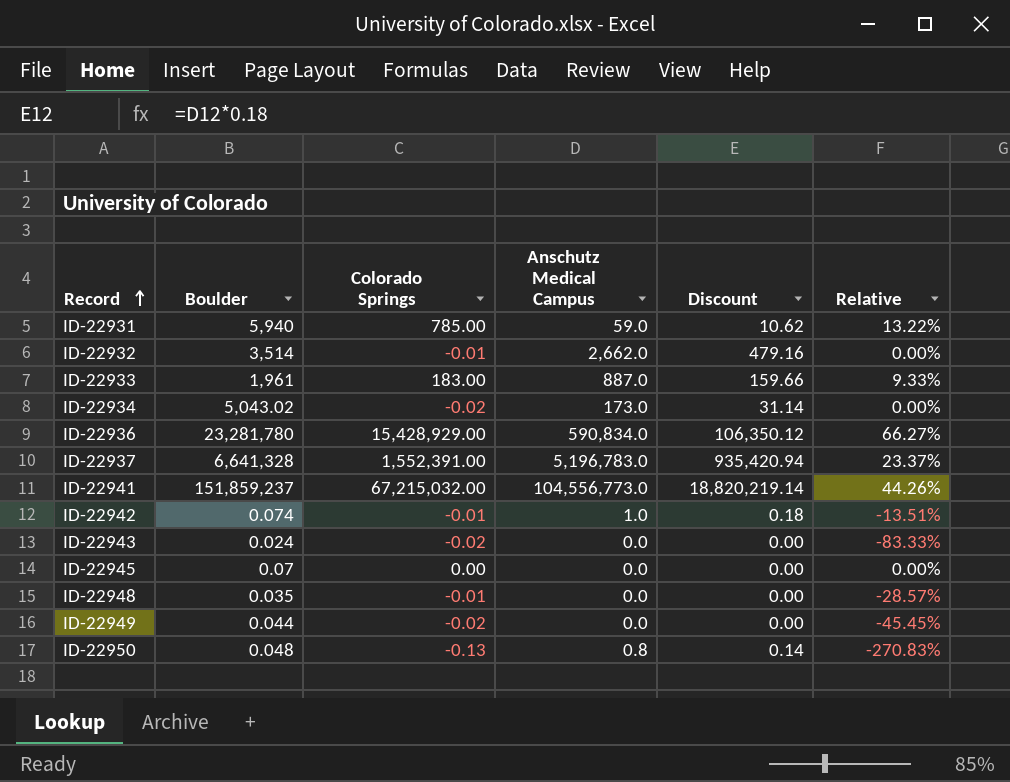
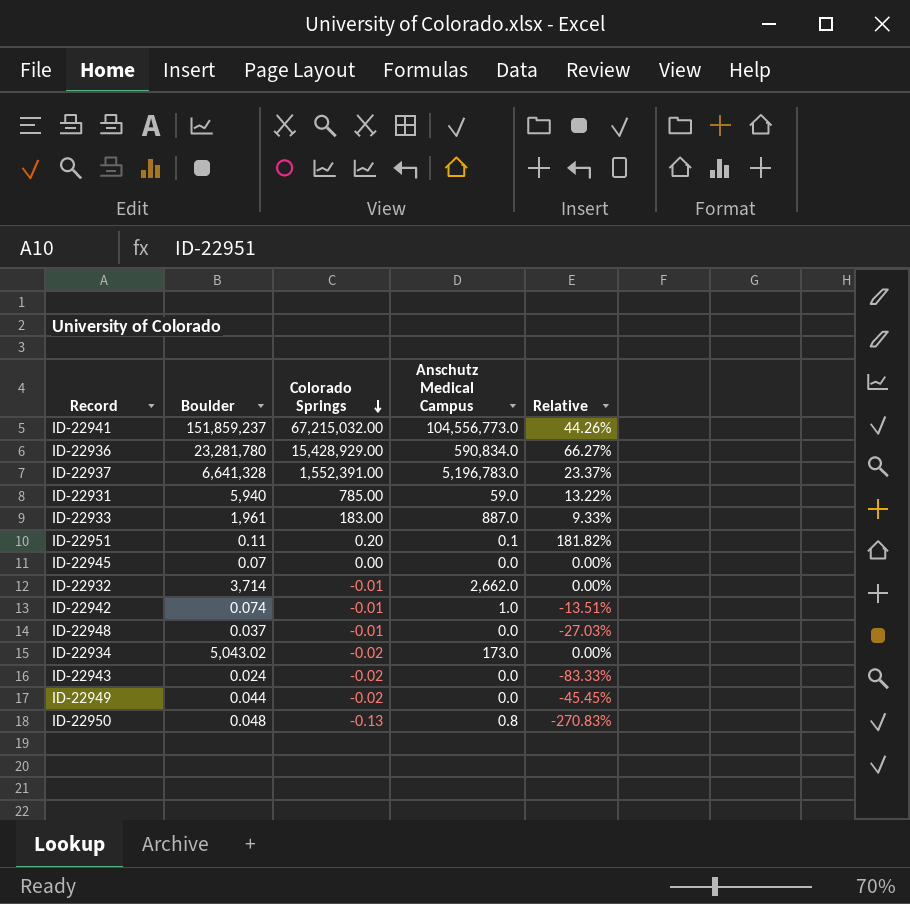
row order: Record ascending -> Colorado Springs descending
column Discount | formula: [Anschutz Medical Campus] * 0.18 -> none
row ID-22951: none -> 0.11 | 0.20 | 0.1 | 181.82%
ID-22932 | Boulder: 3,514 -> 3,714
ID-22948 | Boulder: 0.035 -> 0.037
ID-22948 | Relative: -28.57% -> -27.03%

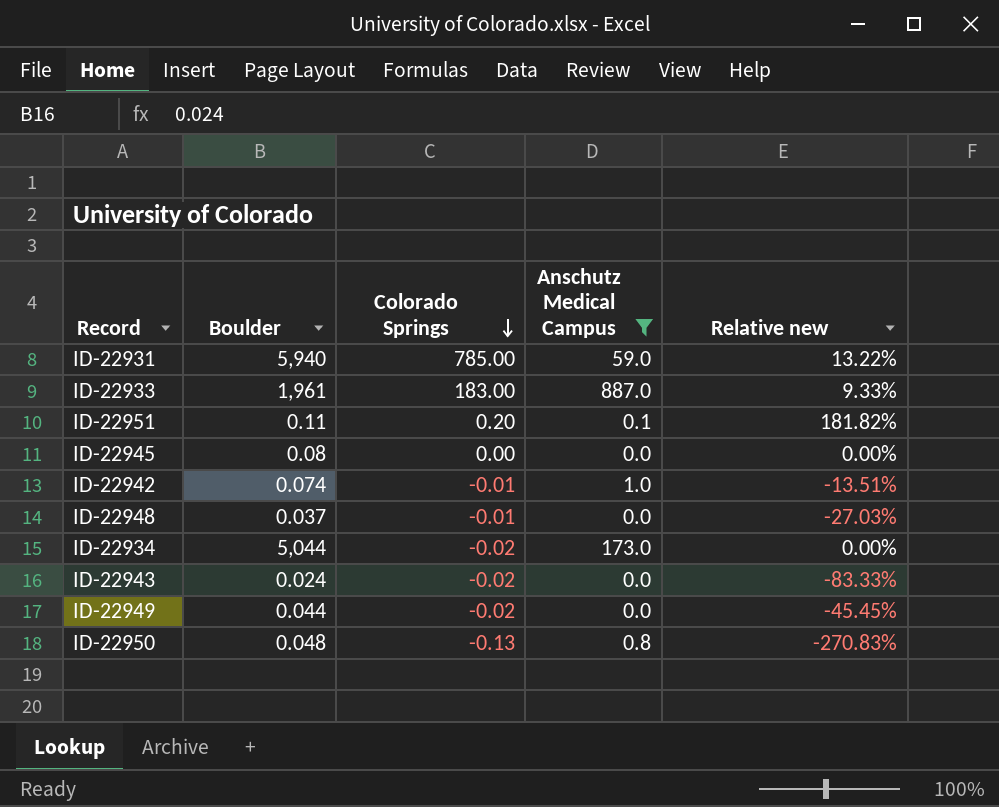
filter: none -> Anschutz Medical Campus <= 887.0
column name: Relative -> Relative new
ID-22945 | Boulder: 0.07 -> 0.08
ID-22934 | Boulder: 5,043.02 -> 5,044

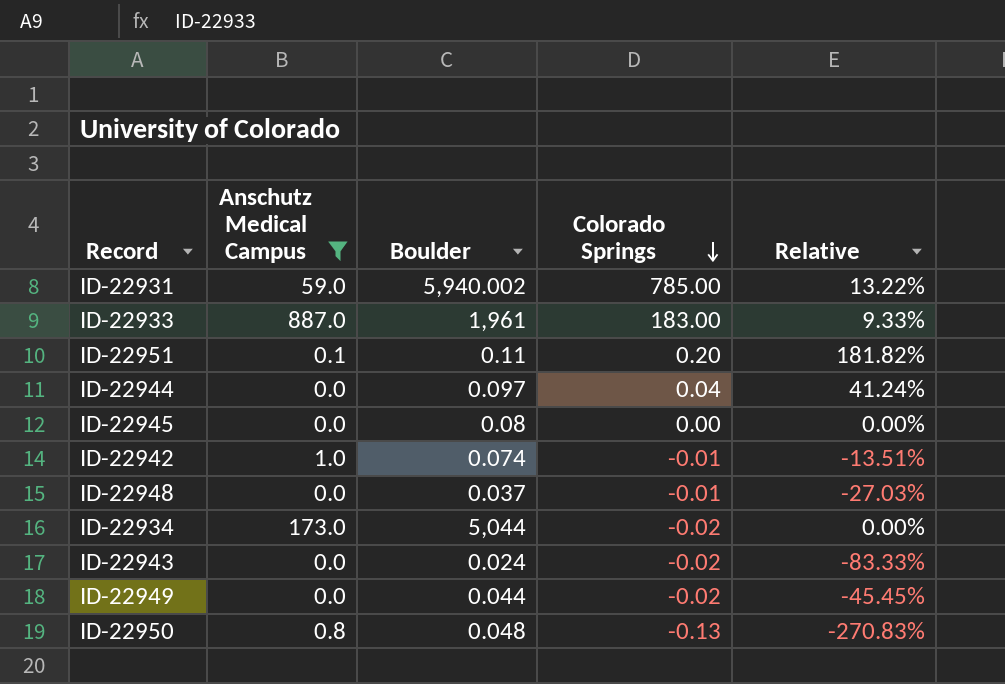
column Anschutz Medical Campus | position: 4 -> 2
column name: Relative new -> Relative
ID-22931 | Boulder: 5,940 -> 5,940.002
row ID-22944: none -> 0.0 | 0.097 | 0.04 | 41.24%

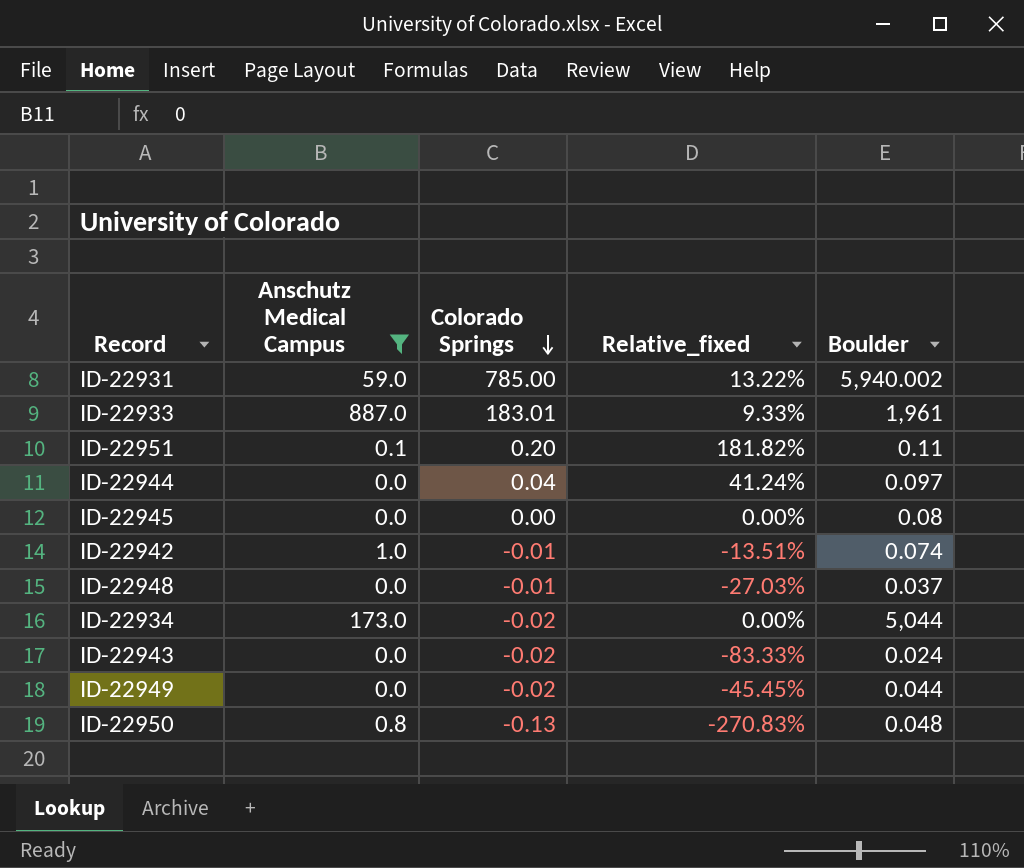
column name: Relative -> Relative_fixed
column Boulder | position: 3 -> 5
ID-22933 | Colorado Springs: 183.00 -> 183.01

